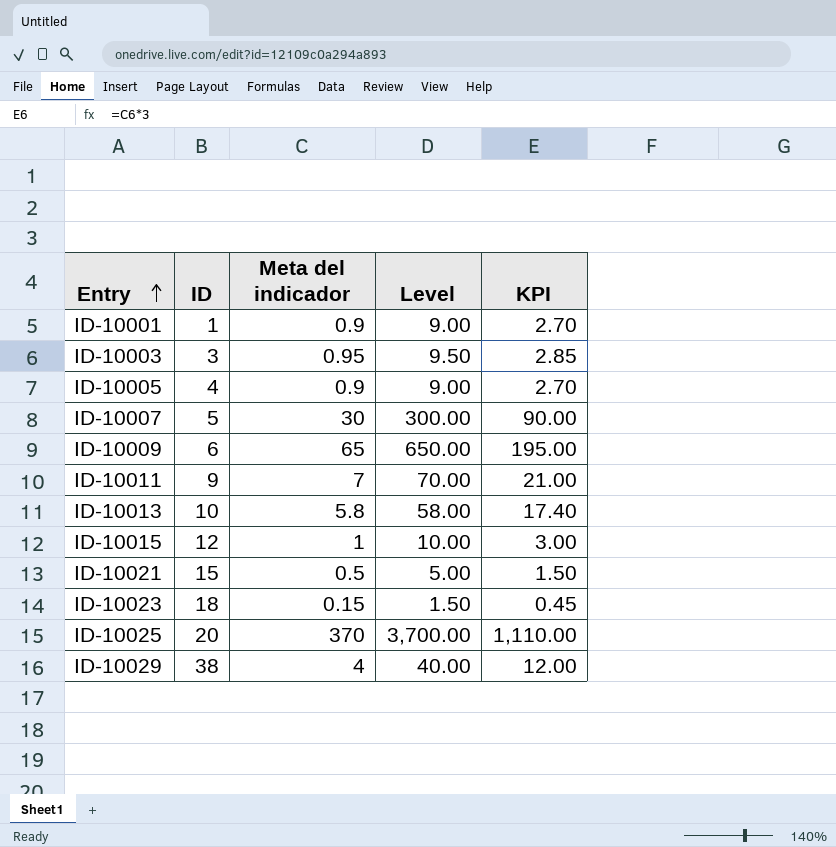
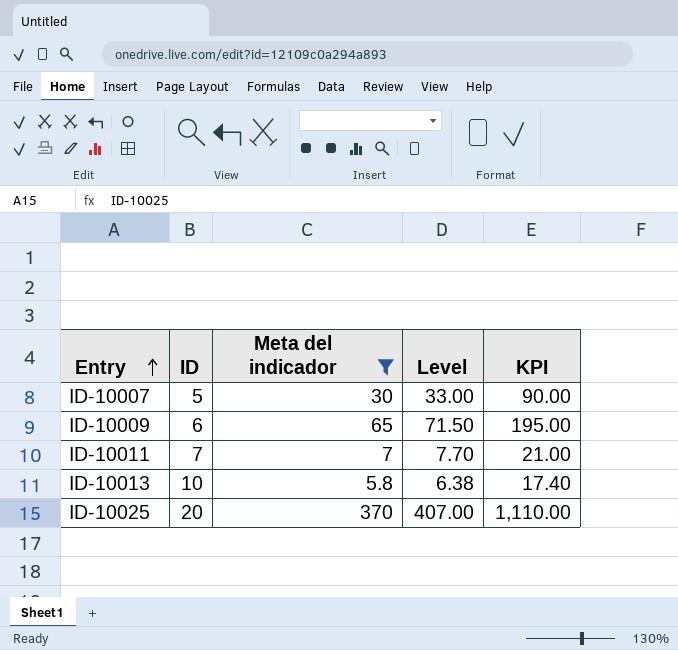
filter: none -> Meta del indicador >= 5.8
column Level | formula: [Meta del indicador] * 10 -> [Meta del indicador] * 1.1
ID-10011 | ID: 9 -> 7

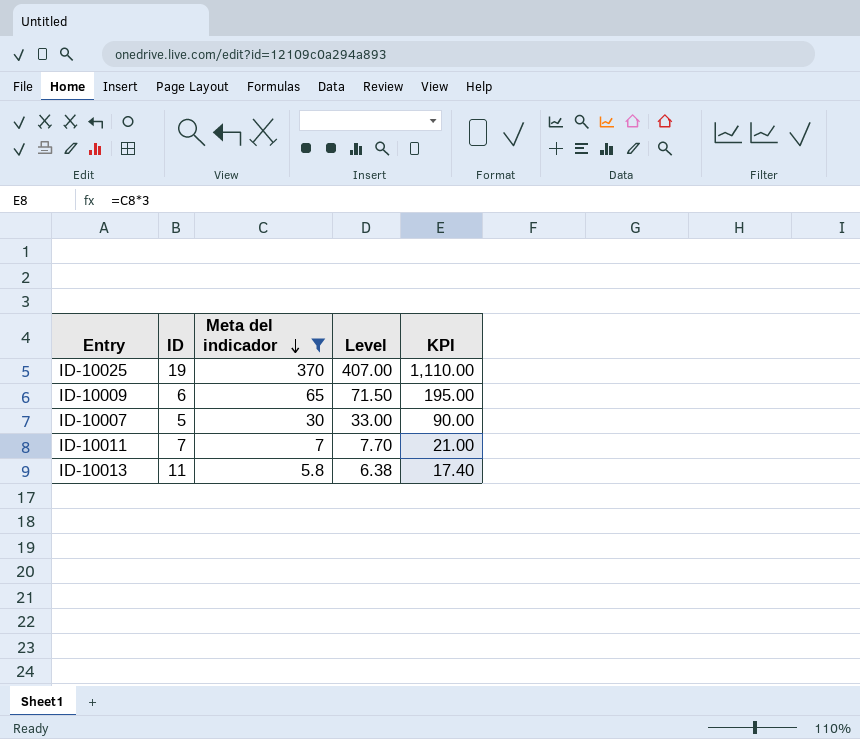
row order: Entry ascending -> Meta del indicador descending
ID-10025 | ID: 20 -> 19
ID-10013 | ID: 10 -> 11

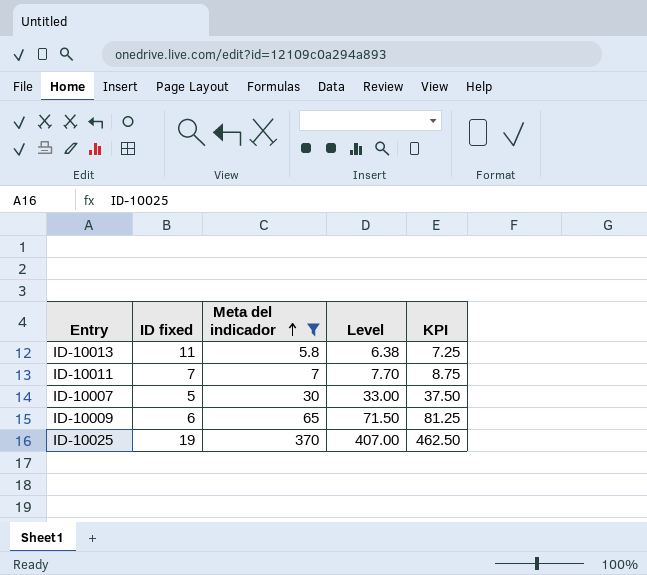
row order: Meta del indicador descending -> Meta del indicador ascending
column name: ID -> ID fixed
column KPI | formula: [Meta del indicador] * 3 -> [Meta del indicador] * 1.25

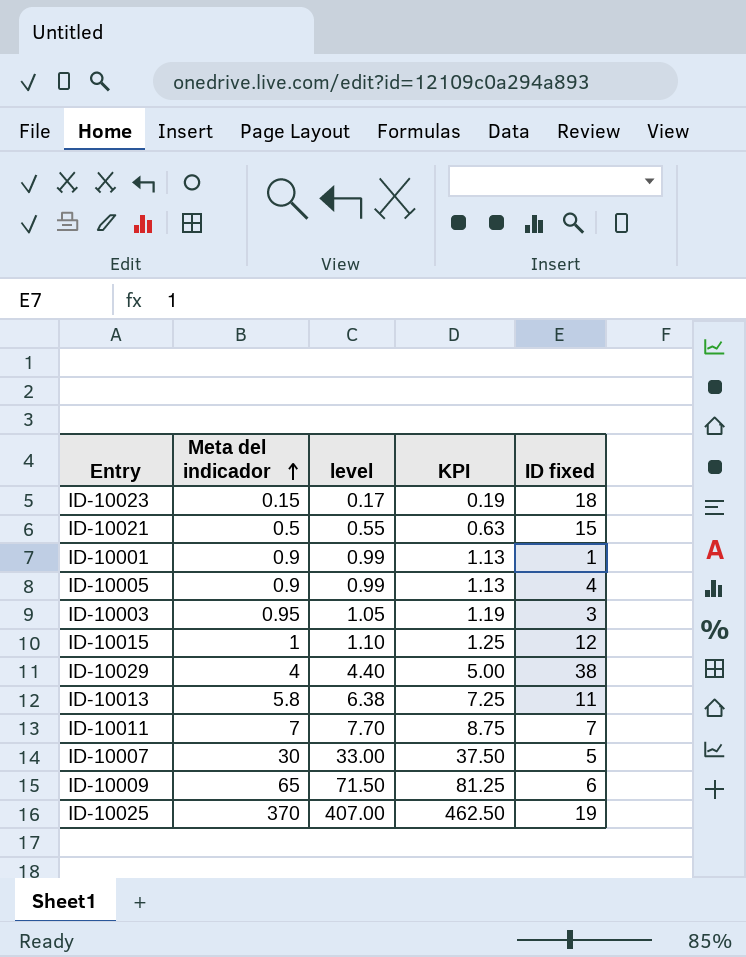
filter: Meta del indicador >= 5.8 -> none
column name: Level -> level
column ID fixed | position: 2 -> 5

